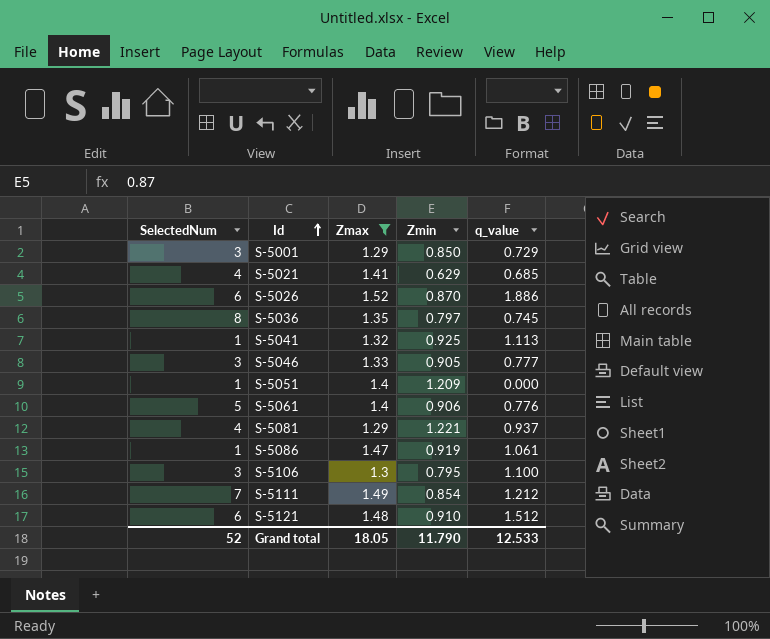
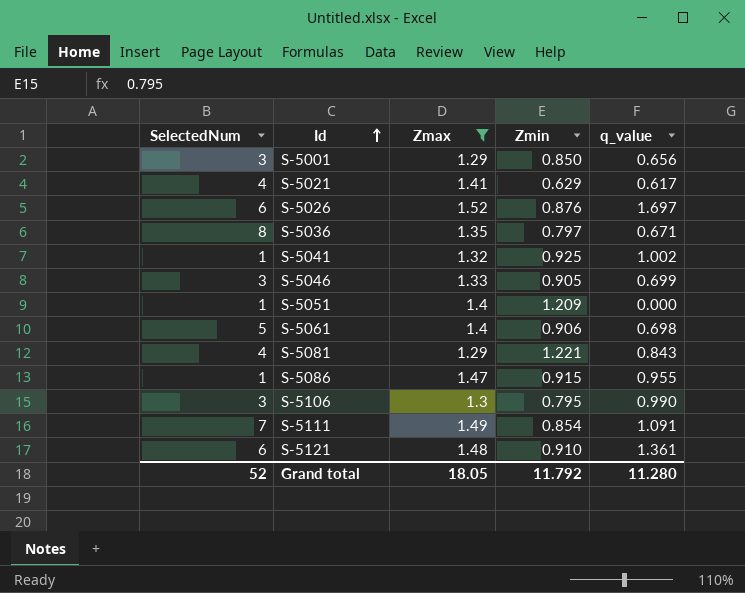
S-5001 | q_value: 0.729 -> 0.656
S-5021 | q_value: 0.685 -> 0.617
S-5026 | Zmin: 0.870 -> 0.876
S-5026 | q_value: 1.886 -> 1.697
S-5036 | q_value: 0.745 -> 0.671
S-5041 | q_value: 1.113 -> 1.002
S-5046 | q_value: 0.777 -> 0.699
S-5061 | q_value: 0.776 -> 0.698
S-5081 | q_value: 0.937 -> 0.843
S-5086 | Zmin: 0.919 -> 0.915
S-5086 | q_value: 1.061 -> 0.955
S-5106 | q_value: 1.100 -> 0.990
S-5111 | q_value: 1.212 -> 1.091
S-5121 | q_value: 1.512 -> 1.361
Grand total | Zmin: 11.790 -> 11.792
Grand total | q_value: 12.533 -> 11.280

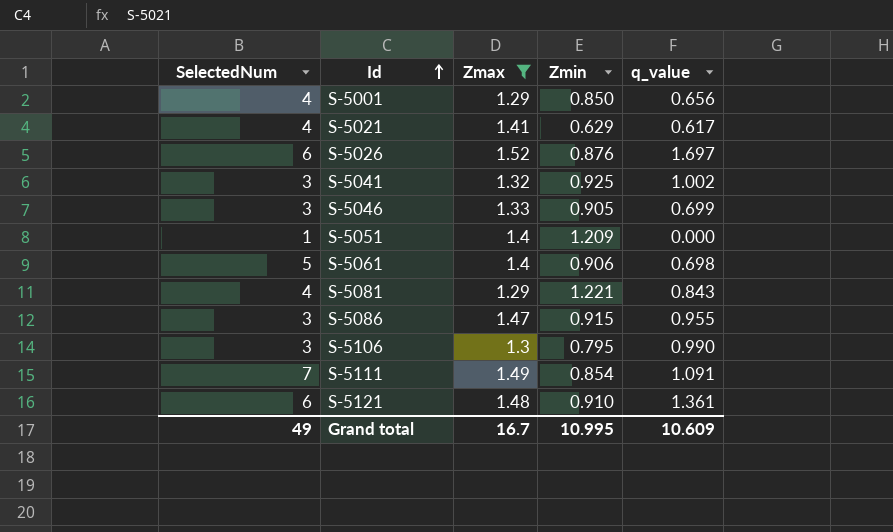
row S-5036: 8 | 1.35 | 0.797 | 0.671 -> none
S-5001 | SelectedNum: 3 -> 4
S-5041 | SelectedNum: 1 -> 3
S-5086 | SelectedNum: 1 -> 3
Grand total | SelectedNum: 52 -> 49
Grand total | Zmax: 18.05 -> 16.7
Grand total | Zmin: 11.792 -> 10.995
Grand total | q_value: 11.280 -> 10.609

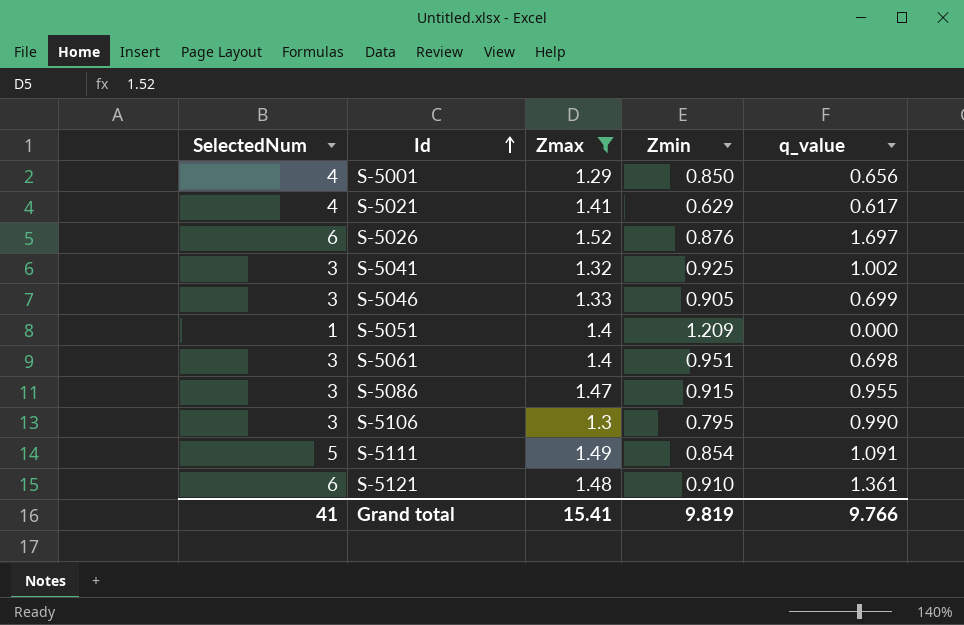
row S-5081: 4 | 1.29 | 1.221 | 0.843 -> none
S-5061 | SelectedNum: 5 -> 3
S-5061 | Zmin: 0.906 -> 0.951
S-5111 | SelectedNum: 7 -> 5
Grand total | SelectedNum: 49 -> 41
Grand total | Zmax: 16.7 -> 15.41
Grand total | Zmin: 10.995 -> 9.819
Grand total | q_value: 10.609 -> 9.766

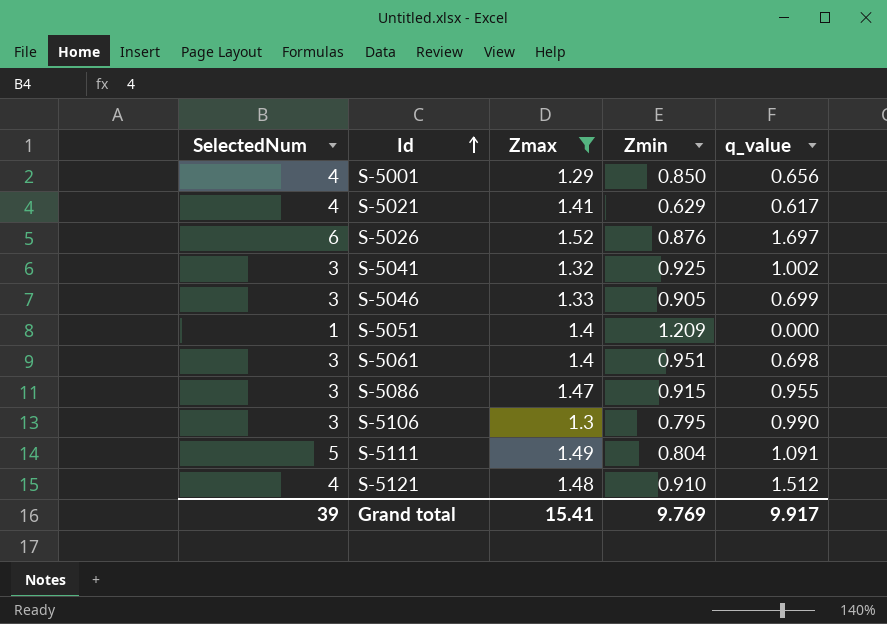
S-5111 | Zmin: 0.854 -> 0.804
S-5121 | SelectedNum: 6 -> 4
S-5121 | q_value: 1.361 -> 1.512
Grand total | SelectedNum: 41 -> 39
Grand total | Zmin: 9.819 -> 9.769
Grand total | q_value: 9.766 -> 9.917

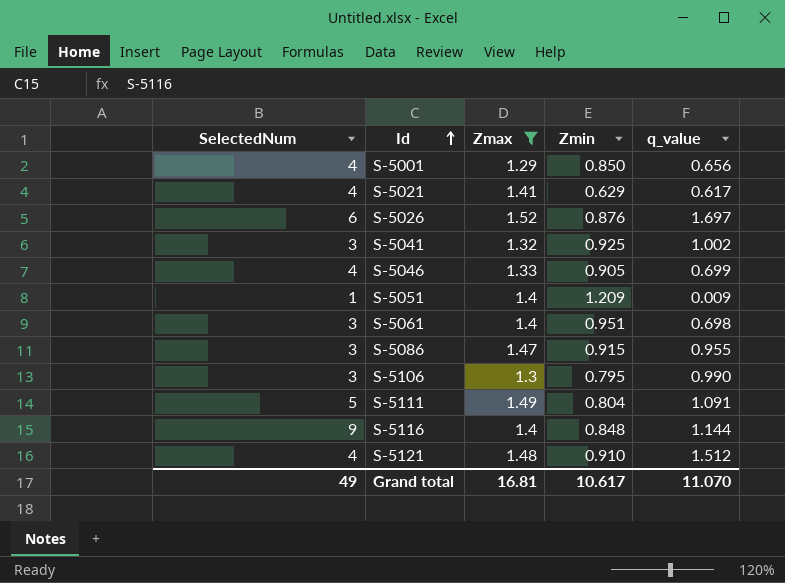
S-5046 | SelectedNum: 3 -> 4
S-5051 | q_value: 0.000 -> 0.009
row S-5116: none -> 9 | 1.4 | 0.848 | 1.144
Grand total | SelectedNum: 39 -> 49
Grand total | Zmax: 15.41 -> 16.81
Grand total | Zmin: 9.769 -> 10.617
Grand total | q_value: 9.917 -> 11.070

